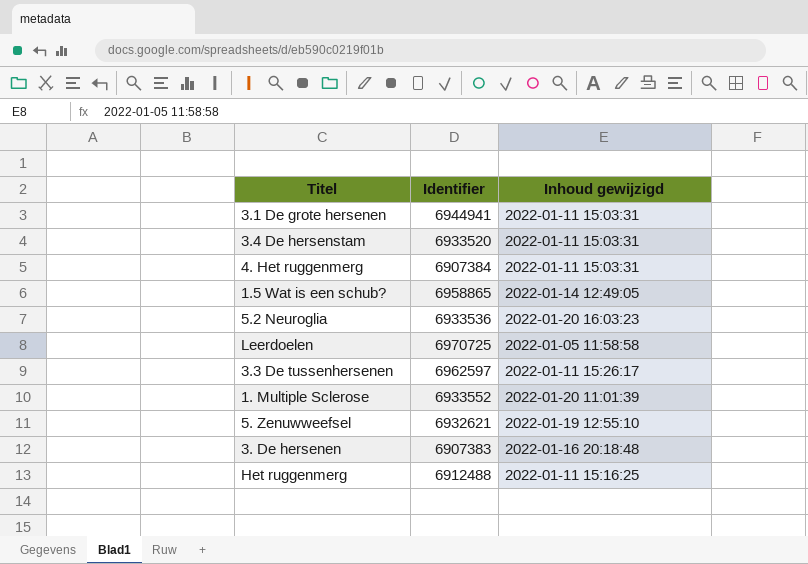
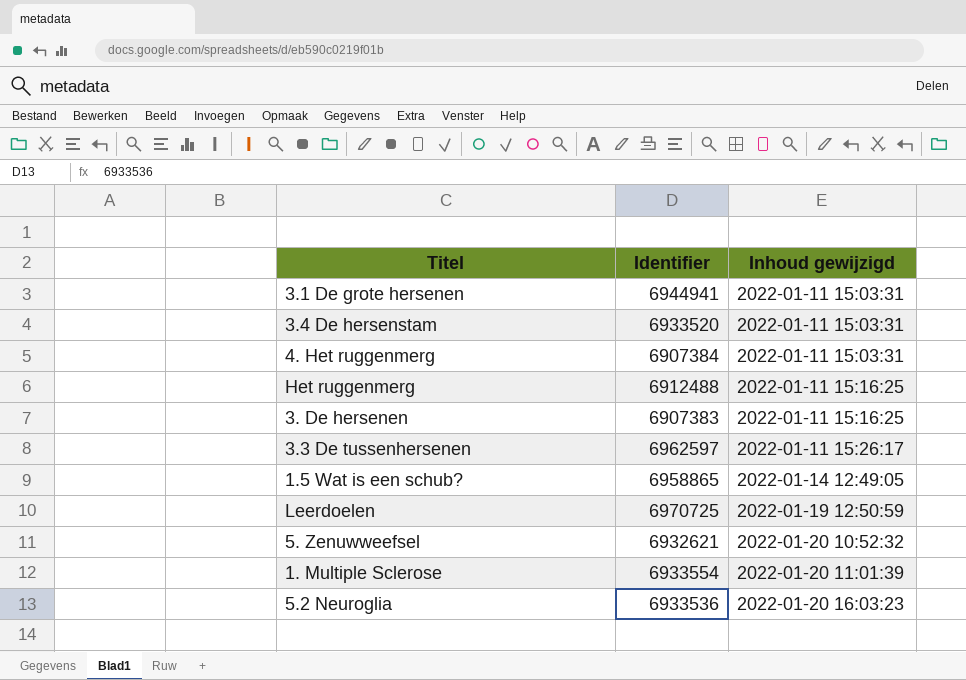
row order: none -> Inhoud gewijzigd ascending
3. De hersenen | Inhoud gewijzigd: 2022-01-16 20:18:48 -> 2022-01-11 15:16:25
Leerdoelen | Inhoud gewijzigd: 2022-01-05 11:58:58 -> 2022-01-19 12:50:59
5. Zenuwweefsel | Inhoud gewijzigd: 2022-01-19 12:55:10 -> 2022-01-20 10:52:32
1. Multiple Sclerose | Identifier: 6933552 -> 6933554

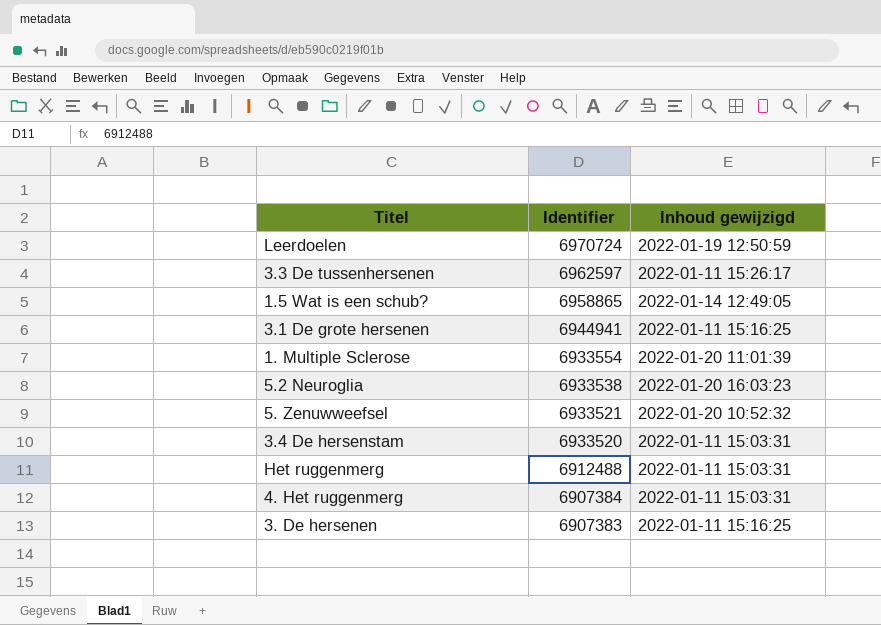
row order: Inhoud gewijzigd ascending -> Identifier descending
Leerdoelen | Identifier: 6970725 -> 6970724
3.1 De grote hersenen | Inhoud gewijzigd: 2022-01-11 15:03:31 -> 2022-01-11 15:16:25
5.2 Neuroglia | Identifier: 6933536 -> 6933538
5. Zenuwweefsel | Identifier: 6932621 -> 6933521
Het ruggenmerg | Inhoud gewijzigd: 2022-01-11 15:16:25 -> 2022-01-11 15:03:31

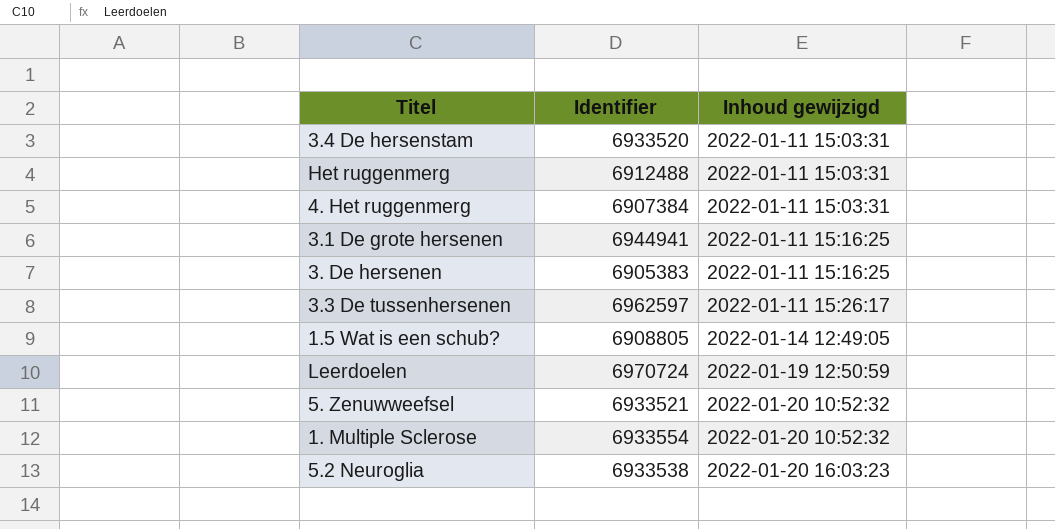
row order: Identifier descending -> Inhoud gewijzigd ascending
3. De hersenen | Identifier: 6907383 -> 6905383
1.5 Wat is een schub? | Identifier: 6958865 -> 6908805
1. Multiple Sclerose | Inhoud gewijzigd: 2022-01-20 11:01:39 -> 2022-01-20 10:52:32

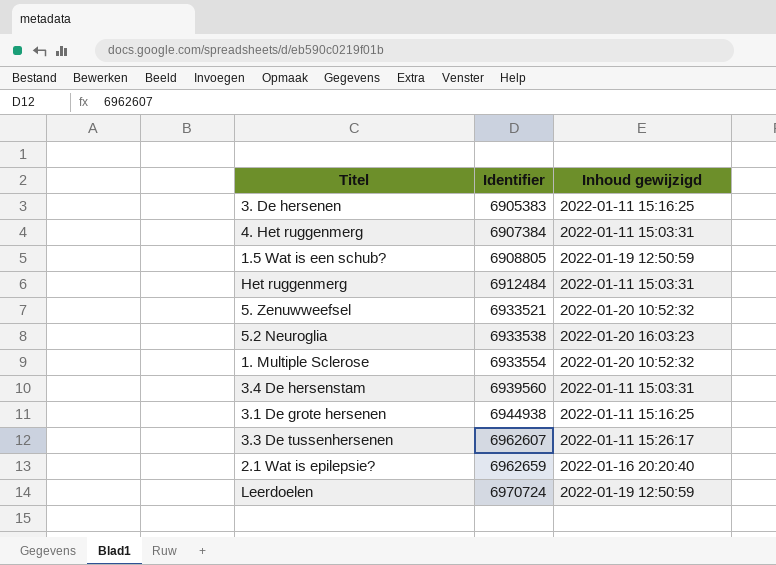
row order: Inhoud gewijzigd ascending -> Identifier ascending
1.5 Wat is een schub? | Inhoud gewijzigd: 2022-01-14 12:49:05 -> 2022-01-19 12:50:59
Het ruggenmerg | Identifier: 6912488 -> 6912484
3.4 De hersenstam | Identifier: 6933520 -> 6939560
3.1 De grote hersenen | Identifier: 6944941 -> 6944938
3.3 De tussenhersenen | Identifier: 6962597 -> 6962607
row 2.1 Wat is epilepsie?: none -> 6962659 | 2022-01-16 20:20:40

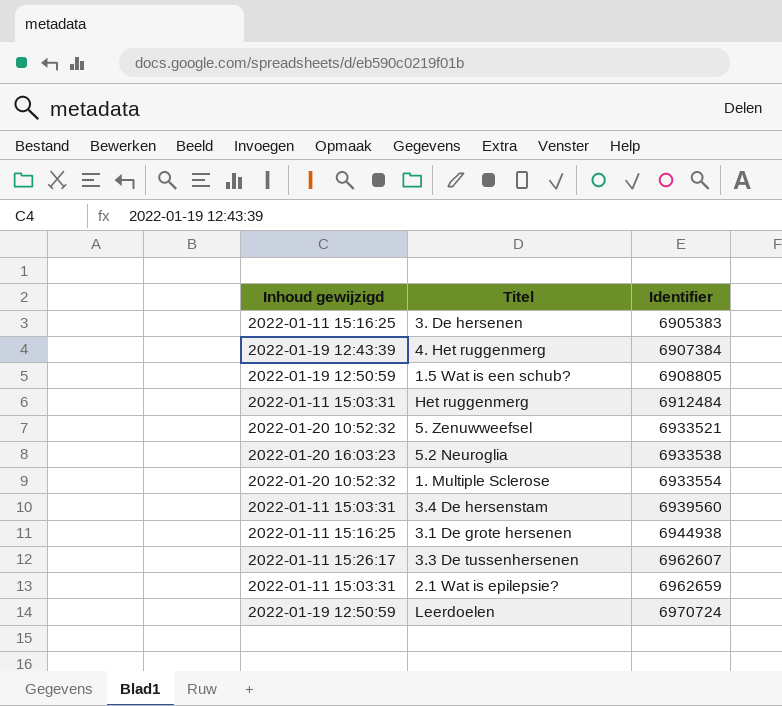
column Inhoud gewijzigd | position: 3 -> 1
4. Het ruggenmerg | Inhoud gewijzigd: 2022-01-11 15:03:31 -> 2022-01-19 12:43:39
2.1 Wat is epilepsie? | Inhoud gewijzigd: 2022-01-16 20:20:40 -> 2022-01-11 15:03:31

